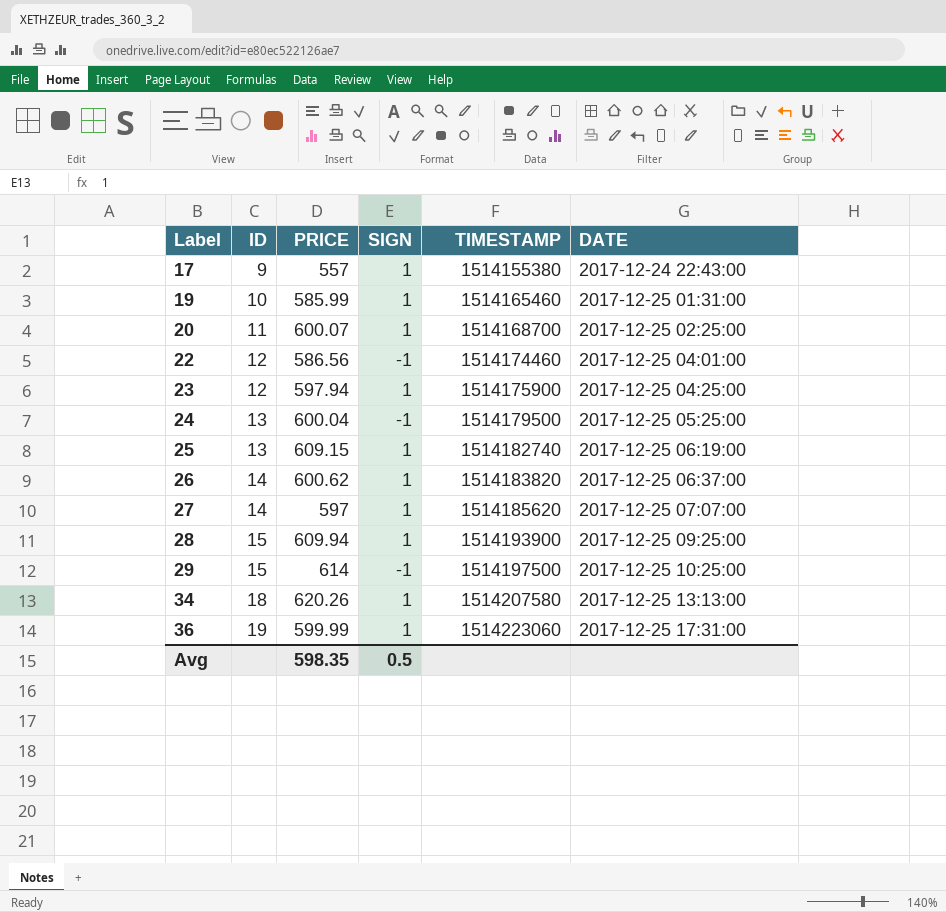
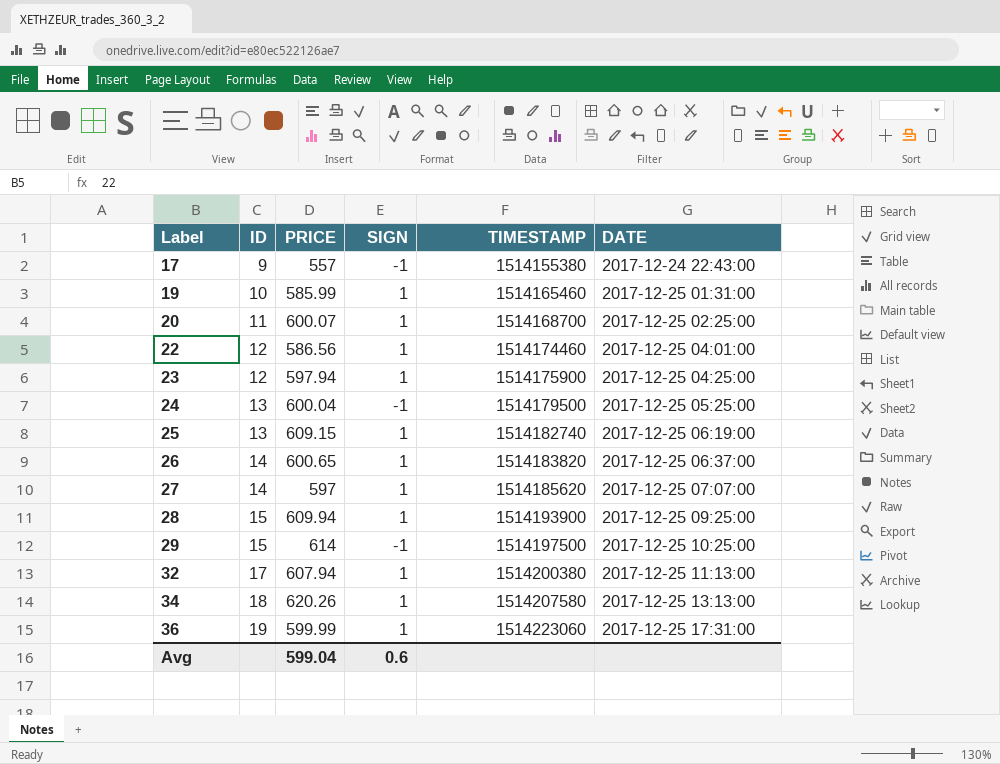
17 | SIGN: 1 -> -1
22 | SIGN: -1 -> 1
26 | PRICE: 600.62 -> 600.65
row 32: none -> 17 | 607.94 | 1 | 1514200380 | 2017-12-25 11:13:00
Avg | PRICE: 598.35 -> 599.04
Avg | SIGN: 0.5 -> 0.6

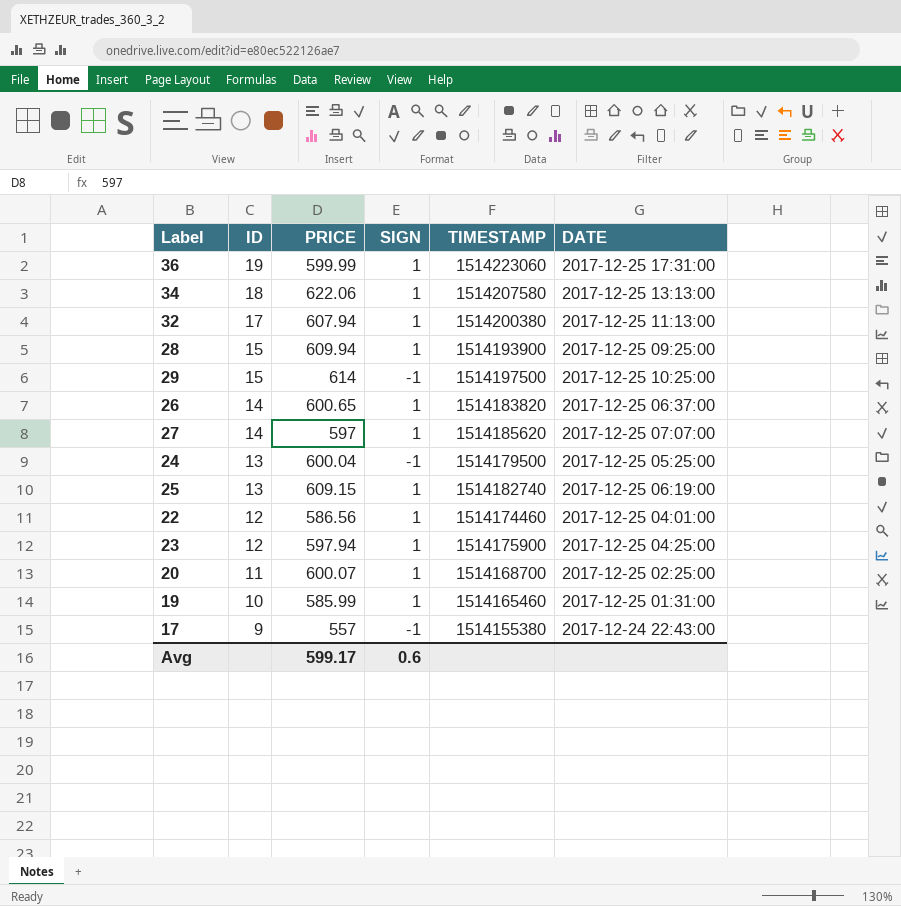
row order: Label ascending -> ID descending
34 | PRICE: 620.26 -> 622.06
Avg | PRICE: 599.04 -> 599.17

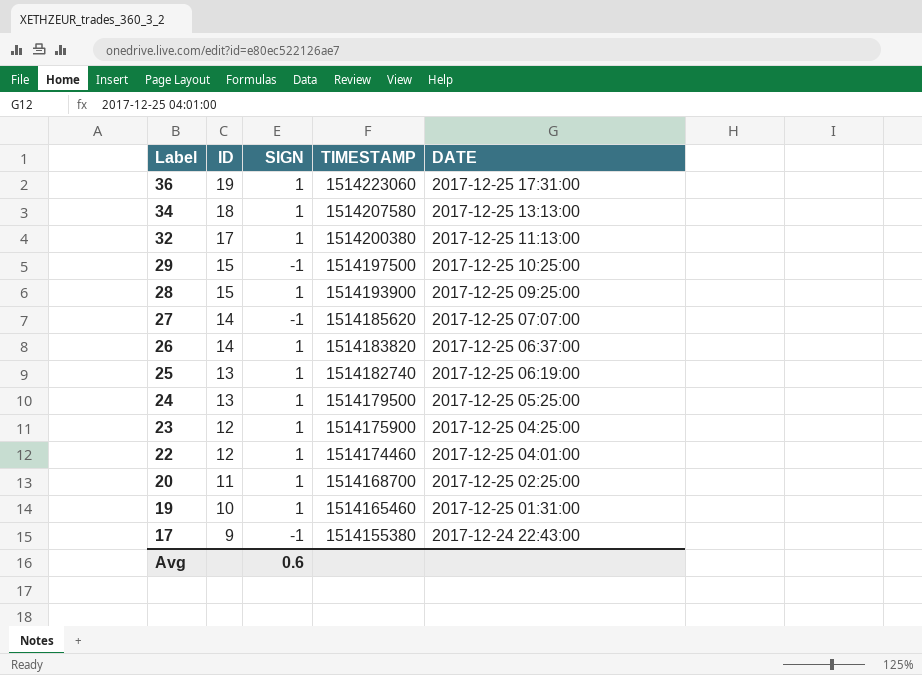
row order: ID descending -> Label descending
column PRICE | position: 3 -> none
27 | SIGN: 1 -> -1
24 | SIGN: -1 -> 1

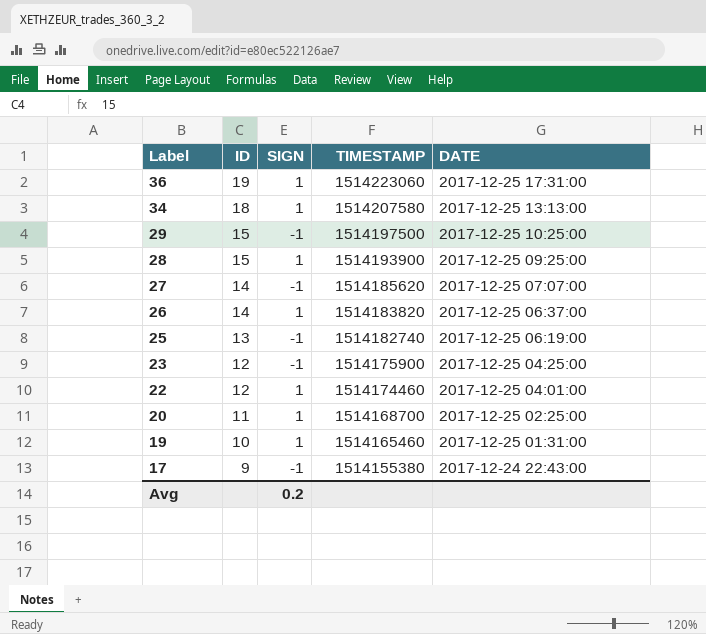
row 32: 17 | 1 | 1514200380 | 2017-12-25 11:13:00 -> none
row 24: 13 | 1 | 1514179500 | 2017-12-25 05:25:00 -> none
25 | SIGN: 1 -> -1
23 | SIGN: 1 -> -1
Avg | SIGN: 0.6 -> 0.2

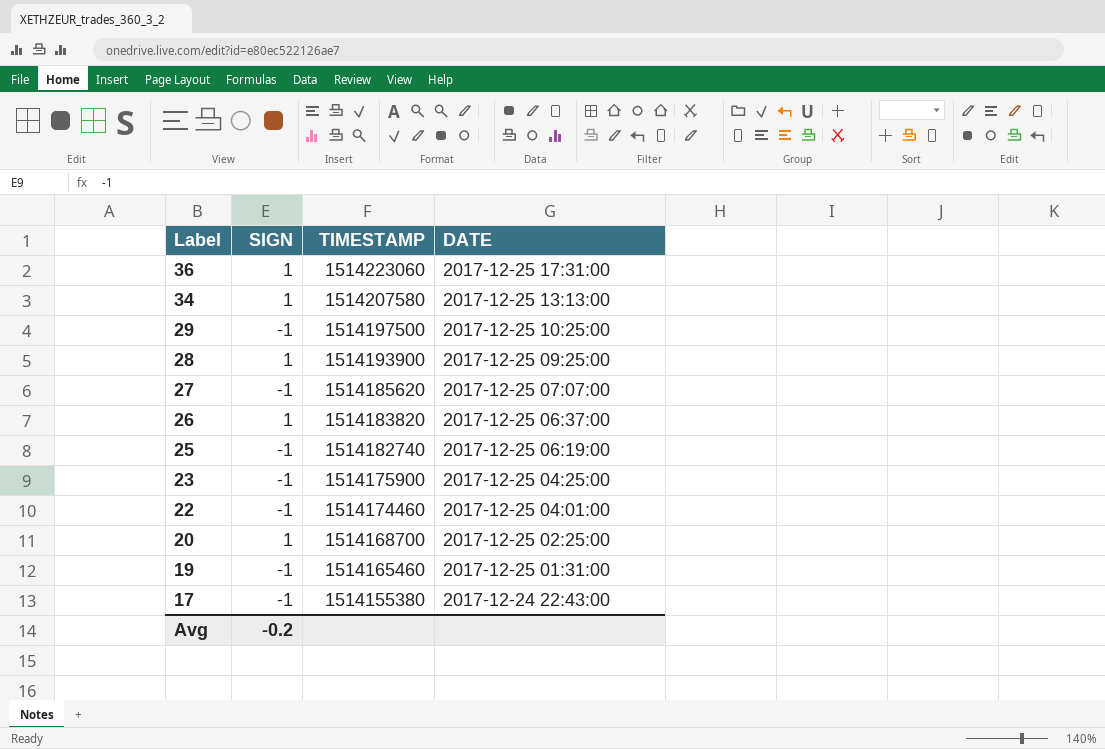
column ID | position: 2 -> none
22 | SIGN: 1 -> -1
19 | SIGN: 1 -> -1
Avg | SIGN: 0.2 -> -0.2

